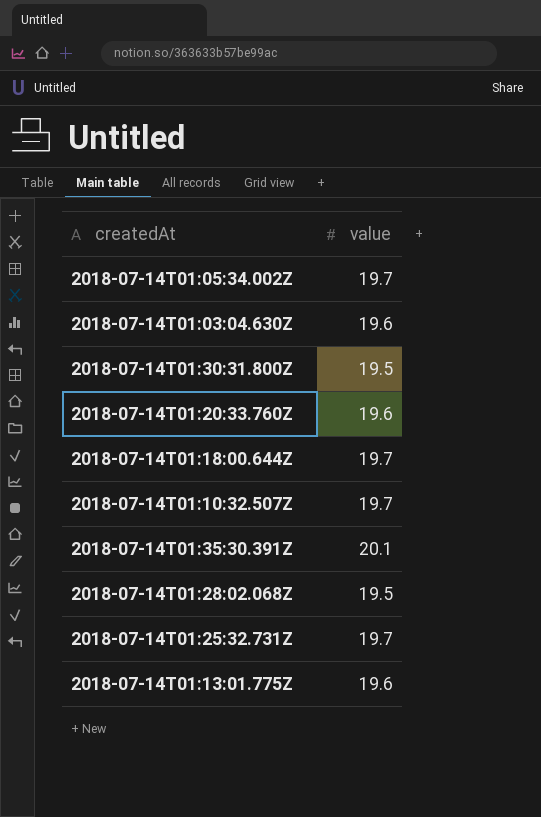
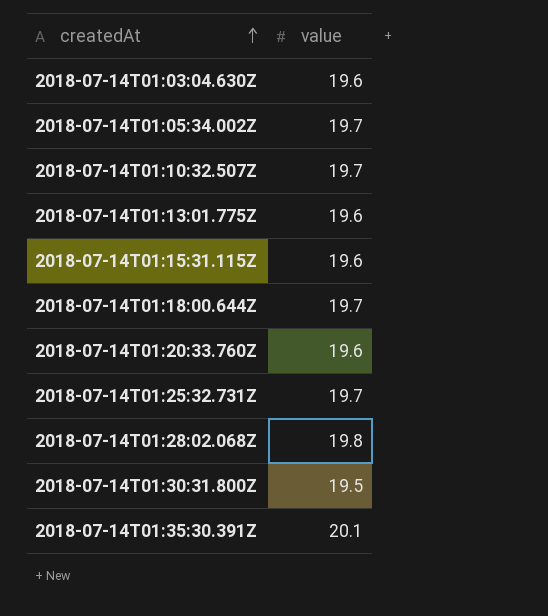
row order: none -> createdAt ascending
row 2018-07-14T01:15:31.115Z: none -> 19.6
2018-07-14T01:28:02.068Z | value: 19.5 -> 19.8

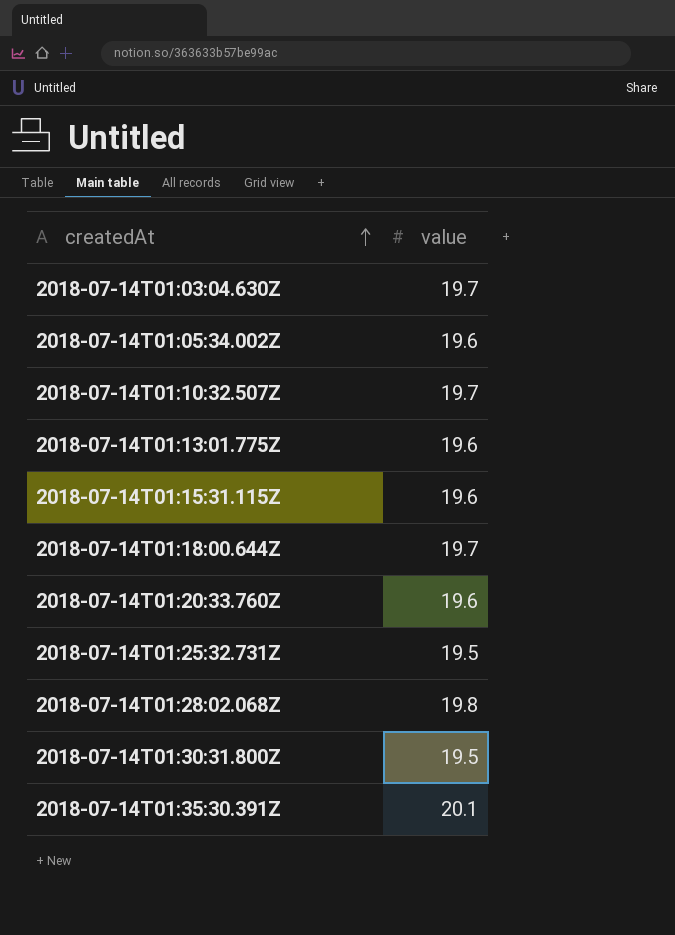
2018-07-14T01:03:04.630Z | value: 19.6 -> 19.7
2018-07-14T01:05:34.002Z | value: 19.7 -> 19.6
2018-07-14T01:25:32.731Z | value: 19.7 -> 19.5

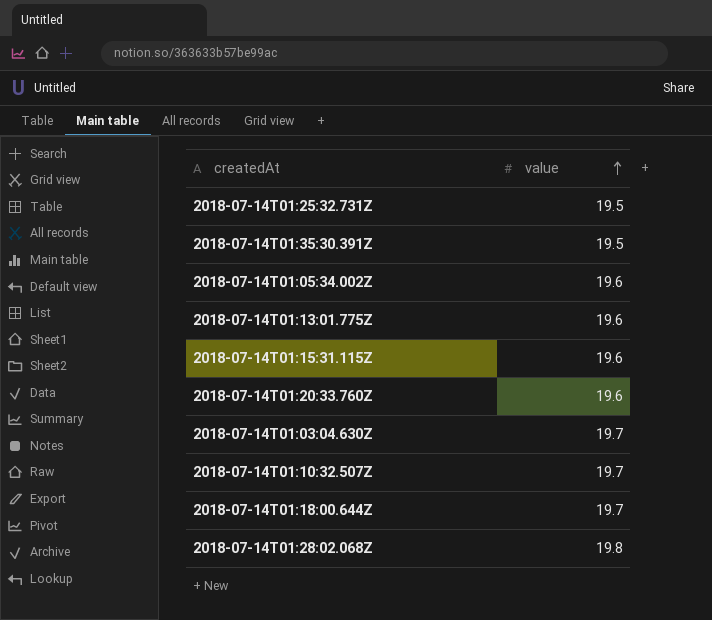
row order: createdAt ascending -> value ascending
row 2018-07-14T01:30:31.800Z: 19.5 -> none
2018-07-14T01:35:30.391Z | value: 20.1 -> 19.5

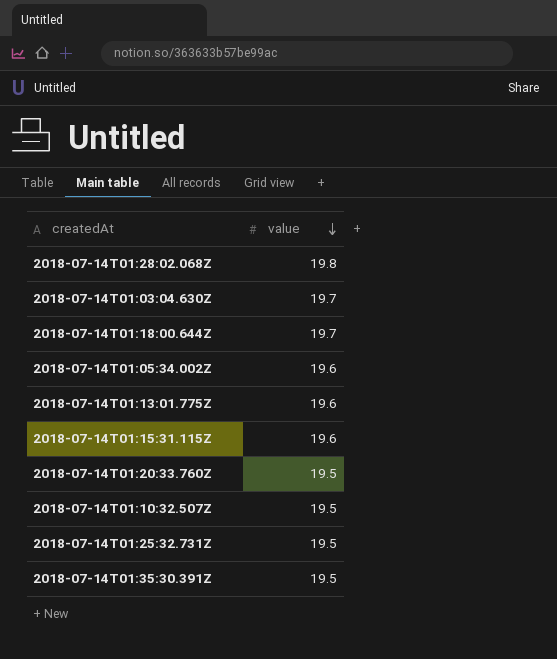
row order: value ascending -> value descending
2018-07-14T01:20:33.760Z | value: 19.6 -> 19.5
2018-07-14T01:10:32.507Z | value: 19.7 -> 19.5

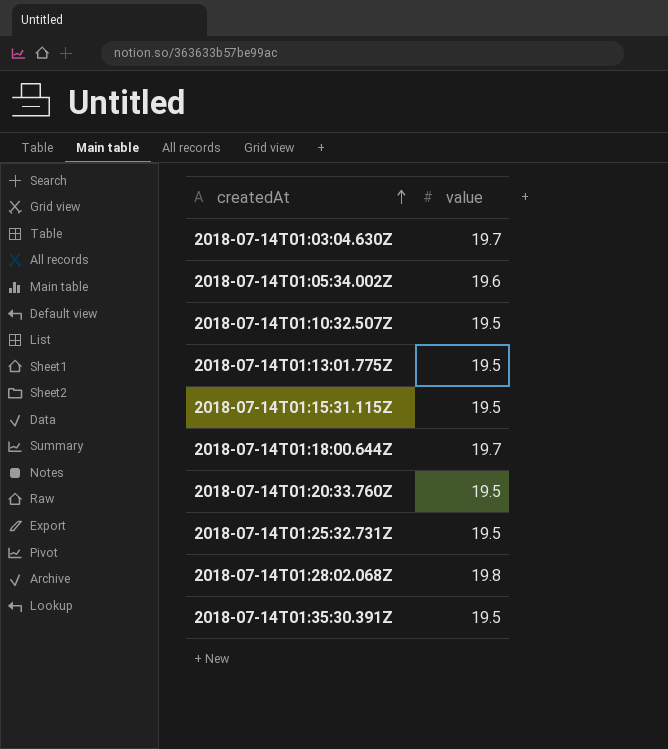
row order: value descending -> createdAt ascending
2018-07-14T01:13:01.775Z | value: 19.6 -> 19.5
2018-07-14T01:15:31.115Z | value: 19.6 -> 19.5

